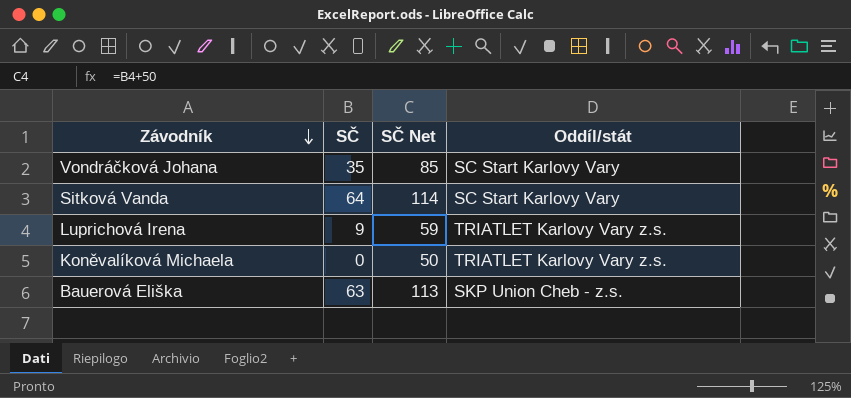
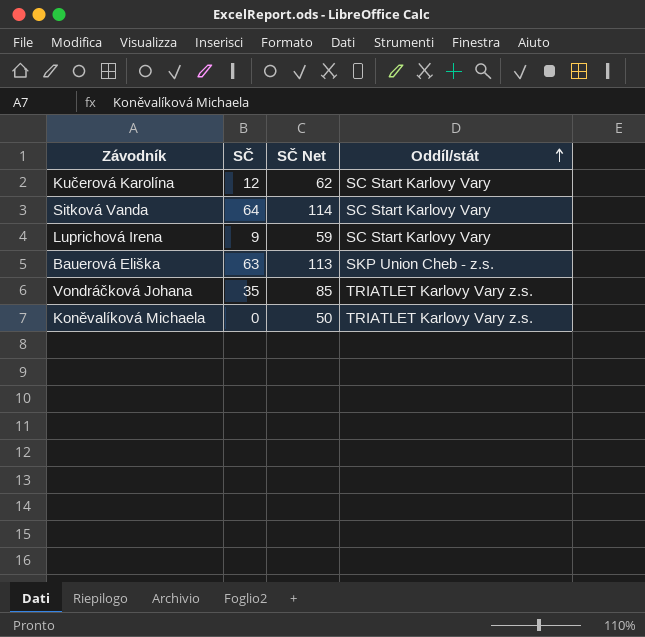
row order: Závodník descending -> Oddíl/stát ascending
row Kučerová Karolína: none -> 12 | 62 | SC Start Karlovy Vary
Luprichová Irena | Oddíl/stát: TRIATLET Karlovy Vary z.s. -> SC Start Karlovy Vary
Vondráčková Johana | Oddíl/stát: SC Start Karlovy Vary -> TRIATLET Karlovy Vary z.s.

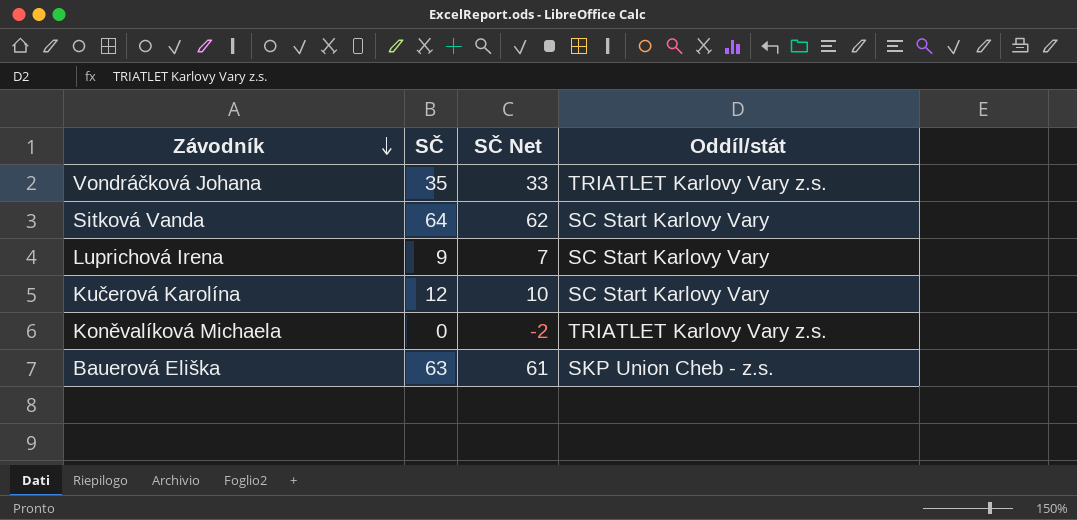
row order: Oddíl/stát ascending -> Závodník descending
column SČ Net | formula: [SČ] + 50 -> [SČ] - 2

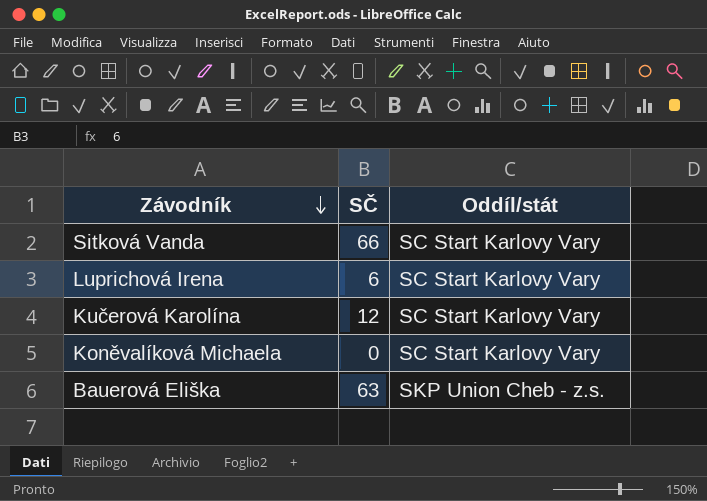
column SČ Net | formula: [SČ] - 2 -> none
row Vondráčková Johana: 35 | 33 | TRIATLET Karlovy Vary z.s. -> none
Sitková Vanda | SČ: 64 -> 66
Luprichová Irena | SČ: 9 -> 6
Koněvalíková Michaela | Oddíl/stát: TRIATLET Karlovy Vary z.s. -> SC Start Karlovy Vary

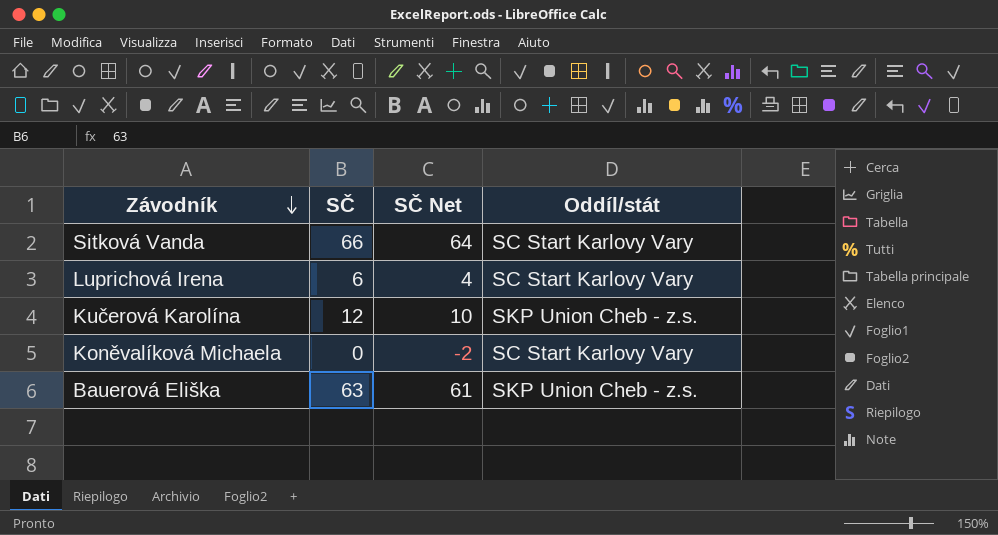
column SČ Net | formula: none -> [SČ] - 2
Kučerová Karolína | Oddíl/stát: SC Start Karlovy Vary -> SKP Union Cheb - z.s.

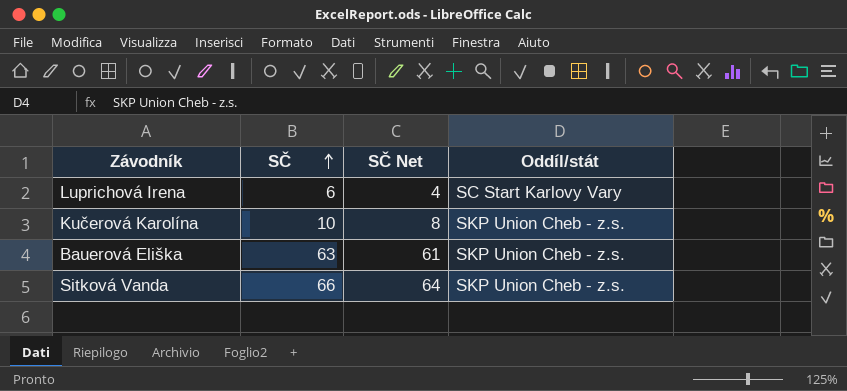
row order: Závodník descending -> SČ ascending
row Koněvalíková Michaela: 0 | -2 | SC Start Karlovy Vary -> none
Kučerová Karolína | SČ: 12 -> 10
Kučerová Karolína | SČ Net: 10 -> 8
Sitková Vanda | Oddíl/stát: SC Start Karlovy Vary -> SKP Union Cheb - z.s.

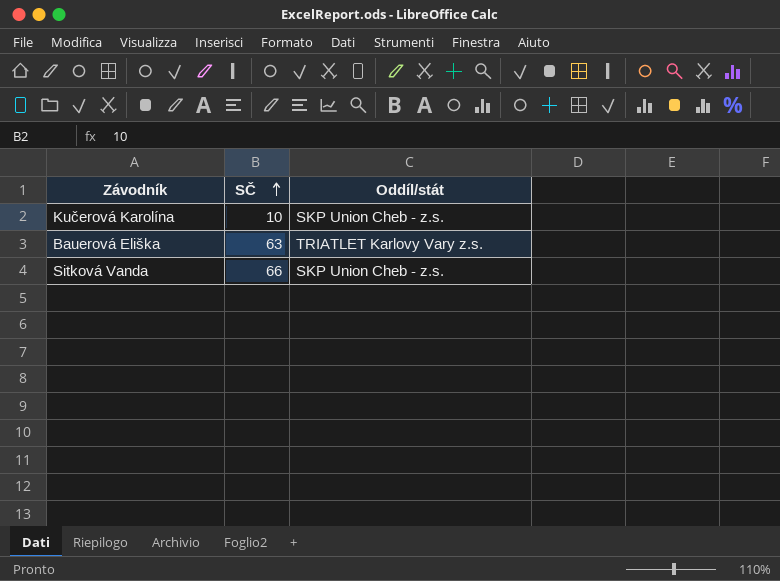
column SČ Net | formula: [SČ] - 2 -> none
row Luprichová Irena: 6 | 4 | SC Start Karlovy Vary -> none
Bauerová Eliška | Oddíl/stát: SKP Union Cheb - z.s. -> TRIATLET Karlovy Vary z.s.

